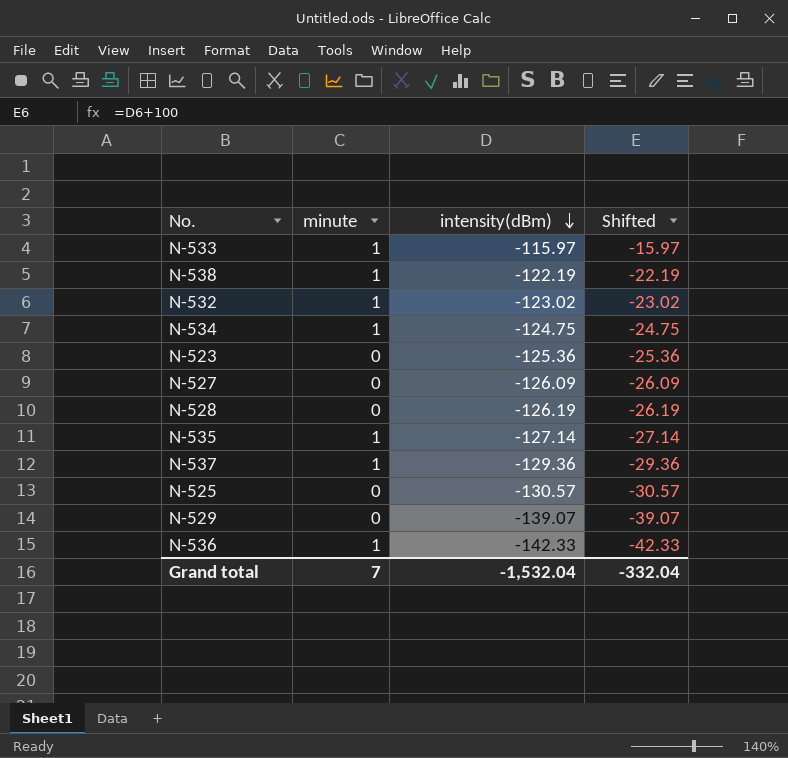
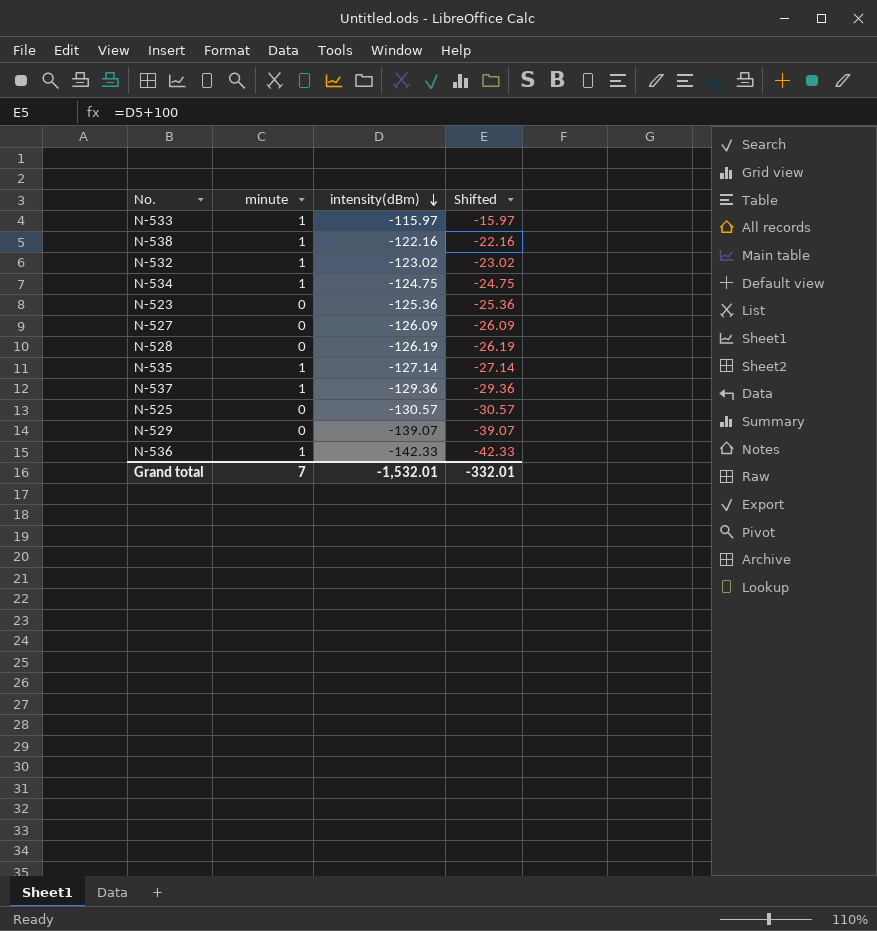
N-538 | intensity(dBm): -122.19 -> -122.16
N-538 | Shifted: -22.19 -> -22.16
Grand total | intensity(dBm): -1,532.04 -> -1,532.01
Grand total | Shifted: -332.04 -> -332.01

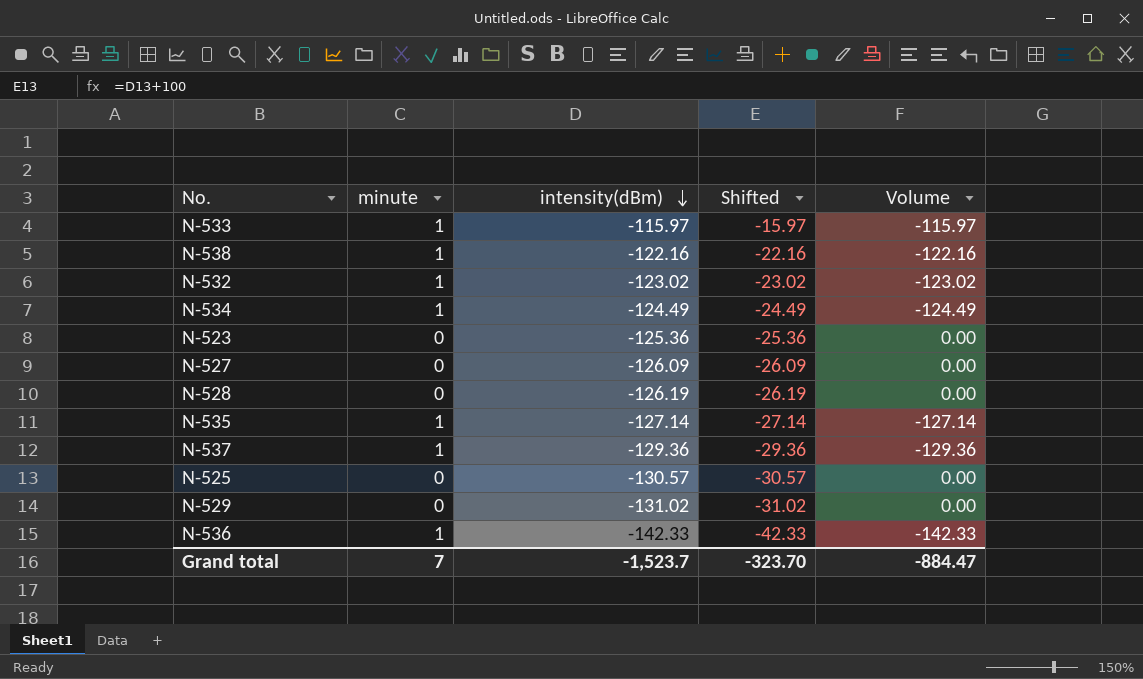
column Volume | formula: none -> [minute] * [intensity(dBm)]
N-534 | intensity(dBm): -124.75 -> -124.49
N-534 | Shifted: -24.75 -> -24.49
N-529 | intensity(dBm): -139.07 -> -131.02
N-529 | Shifted: -39.07 -> -31.02
Grand total | intensity(dBm): -1,532.01 -> -1,523.7
Grand total | Shifted: -332.01 -> -323.70

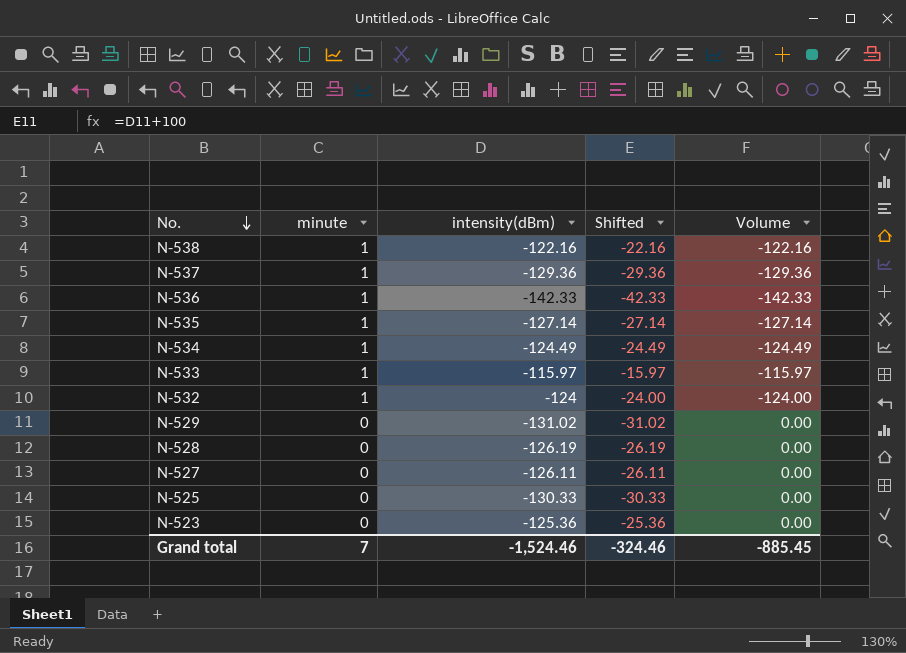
row order: intensity(dBm) descending -> No. descending
N-532 | intensity(dBm): -123.02 -> -124
N-532 | Shifted: -23.02 -> -24.00
N-532 | Volume: -123.02 -> -124.00
N-527 | intensity(dBm): -126.09 -> -126.11
N-527 | Shifted: -26.09 -> -26.11
N-525 | intensity(dBm): -130.57 -> -130.33
N-525 | Shifted: -30.57 -> -30.33
Grand total | intensity(dBm): -1,523.7 -> -1,524.46
Grand total | Shifted: -323.70 -> -324.46
Grand total | Volume: -884.47 -> -885.45

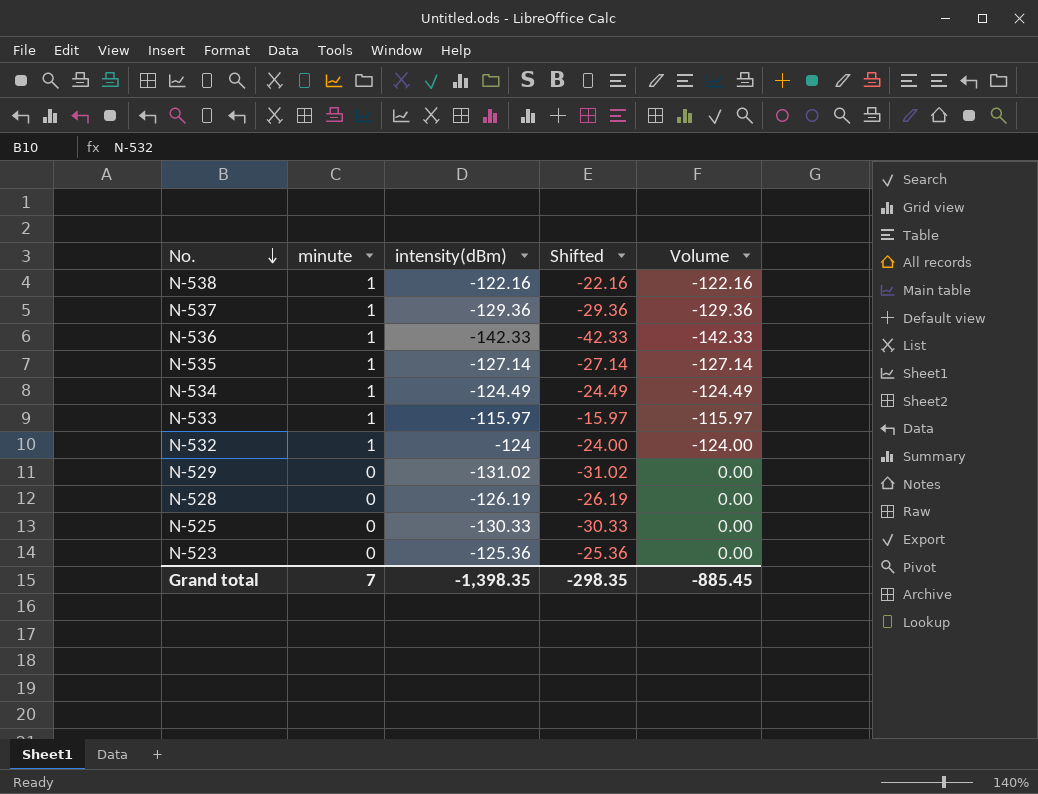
row N-527: 0 | -126.11 | -26.11 | 0.00 -> none
Grand total | intensity(dBm): -1,524.46 -> -1,398.35
Grand total | Shifted: -324.46 -> -298.35

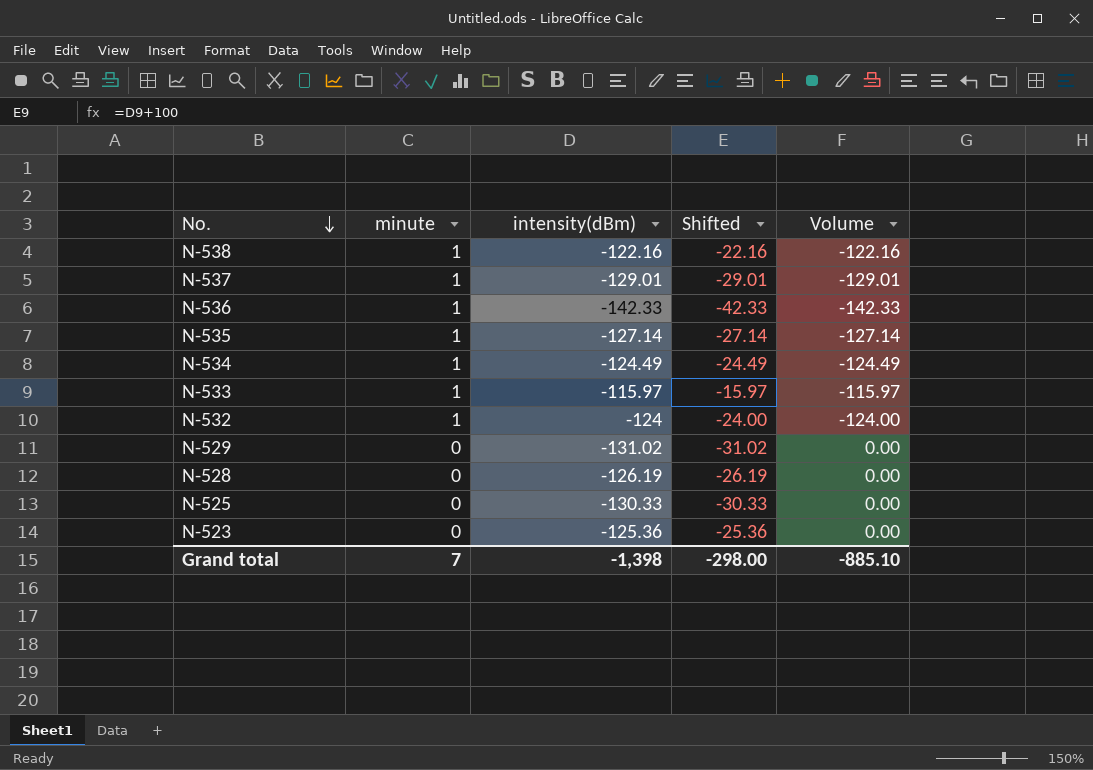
N-537 | intensity(dBm): -129.36 -> -129.01
N-537 | Shifted: -29.36 -> -29.01
N-537 | Volume: -129.36 -> -129.01
Grand total | intensity(dBm): -1,398.35 -> -1,398
Grand total | Shifted: -298.35 -> -298.00
Grand total | Volume: -885.45 -> -885.10

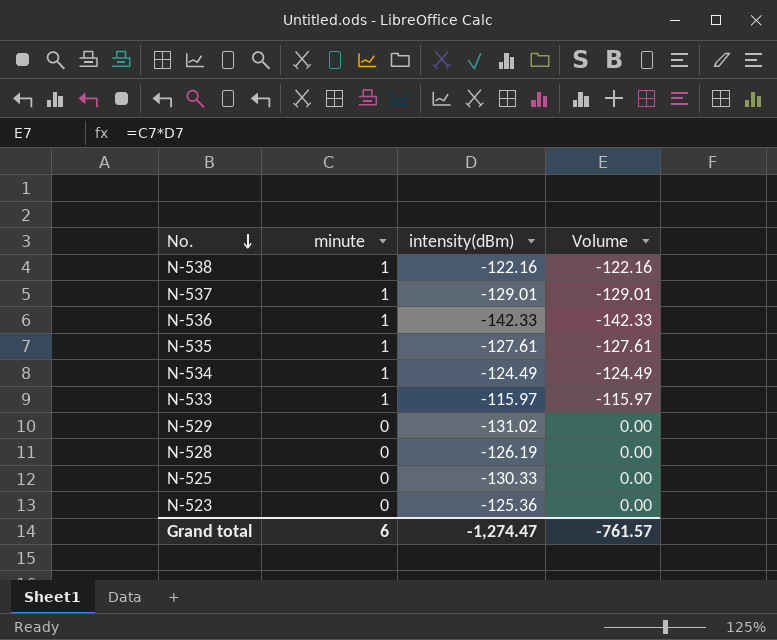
column Shifted | formula: [intensity(dBm)] + 100 -> none
row N-532: 1 | -124 | -24.00 | -124.00 -> none
N-535 | intensity(dBm): -127.14 -> -127.61
N-535 | Volume: -127.14 -> -127.61
Grand total | minute: 7 -> 6
Grand total | intensity(dBm): -1,398 -> -1,274.47
Grand total | Volume: -885.10 -> -761.57

